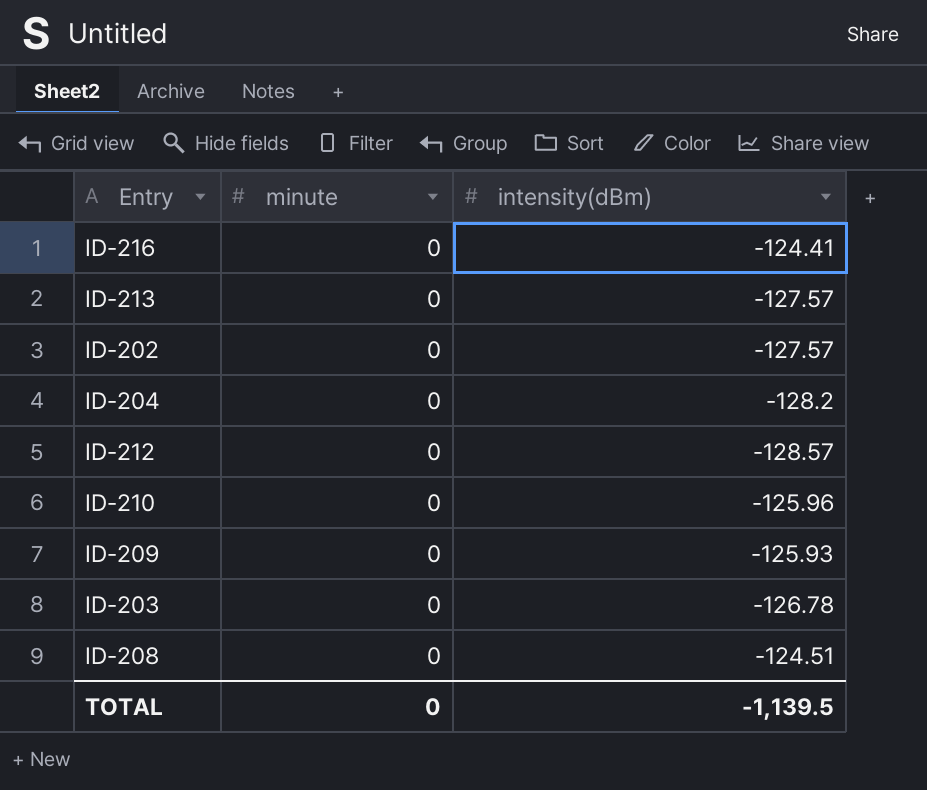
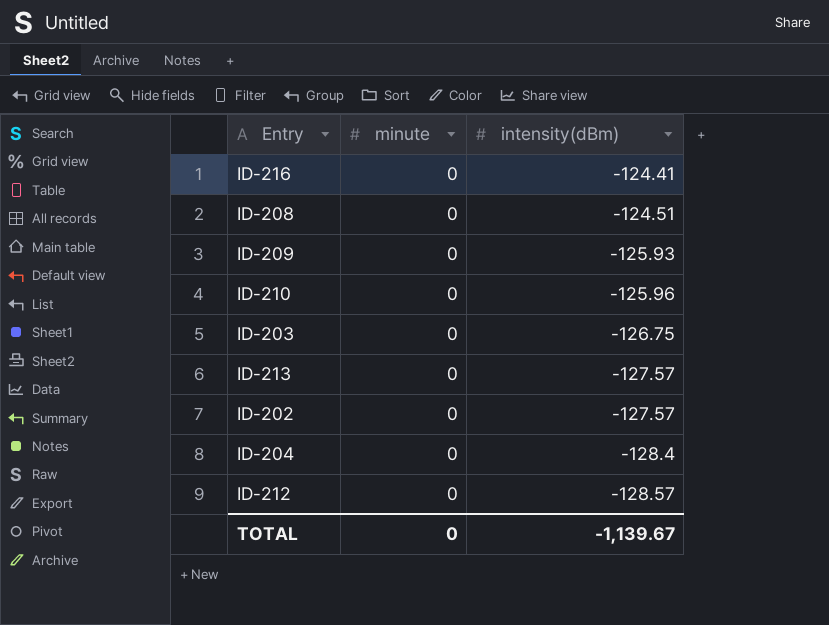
row order: none -> intensity(dBm) descending
ID-203 | intensity(dBm): -126.78 -> -126.75
ID-204 | intensity(dBm): -128.2 -> -128.4
TOTAL | intensity(dBm): -1,139.5 -> -1,139.67

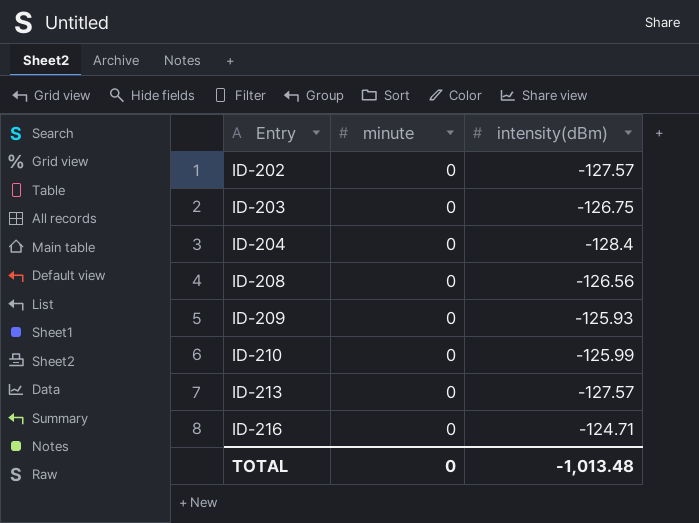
row order: intensity(dBm) descending -> Entry ascending
row ID-212: 0 | -128.57 -> none
ID-208 | intensity(dBm): -124.51 -> -126.56
ID-210 | intensity(dBm): -125.96 -> -125.99
ID-216 | intensity(dBm): -124.41 -> -124.71
TOTAL | intensity(dBm): -1,139.67 -> -1,013.48

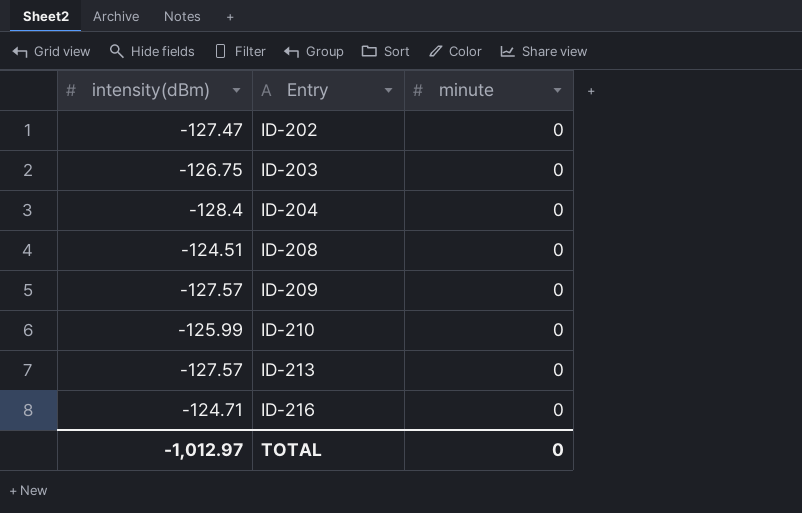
column intensity(dBm) | position: 3 -> 1
ID-202 | intensity(dBm): -127.57 -> -127.47
ID-208 | intensity(dBm): -126.56 -> -124.51
ID-209 | intensity(dBm): -125.93 -> -127.57
TOTAL | intensity(dBm): -1,013.48 -> -1,012.97

